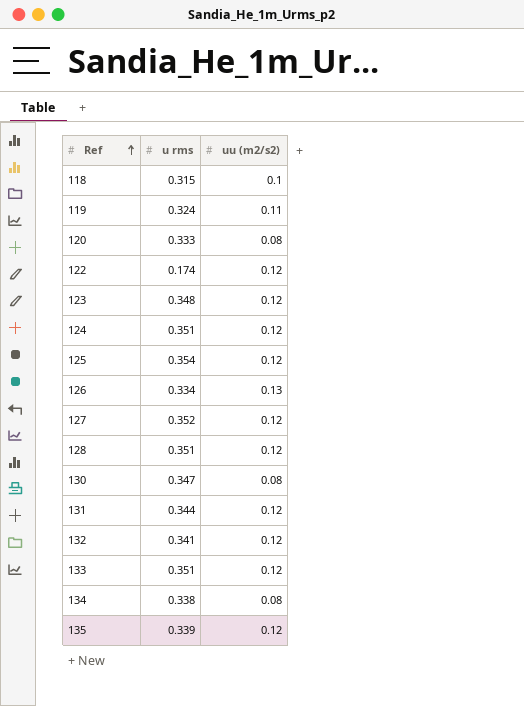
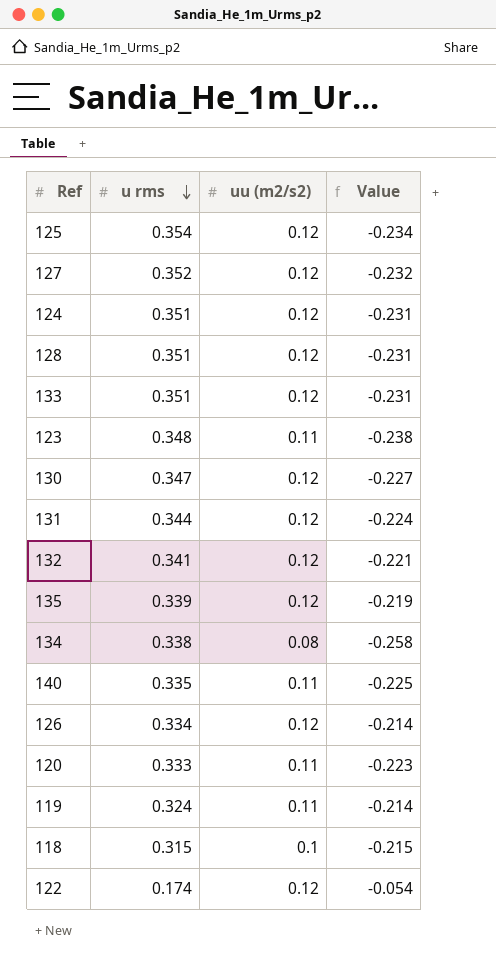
row order: Ref ascending -> u rms descending
column Value | formula: none -> [uu (m2/s2)] - [u rms]
123 | uu (m2/s2): 0.12 -> 0.11
130 | uu (m2/s2): 0.08 -> 0.12
row 140: none -> 0.335 | 0.11 | -0.225
126 | uu (m2/s2): 0.13 -> 0.12
120 | uu (m2/s2): 0.08 -> 0.11

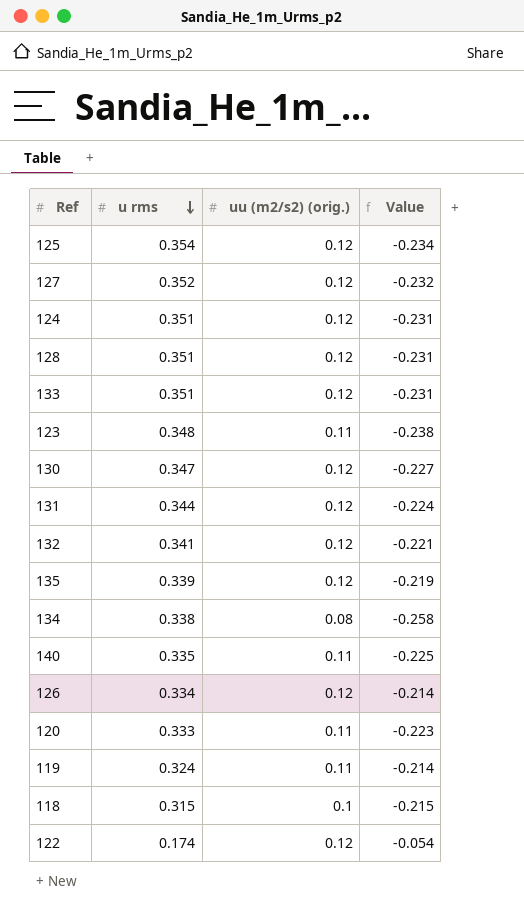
column name: uu (m2/s2) -> uu (m2/s2) (orig.)

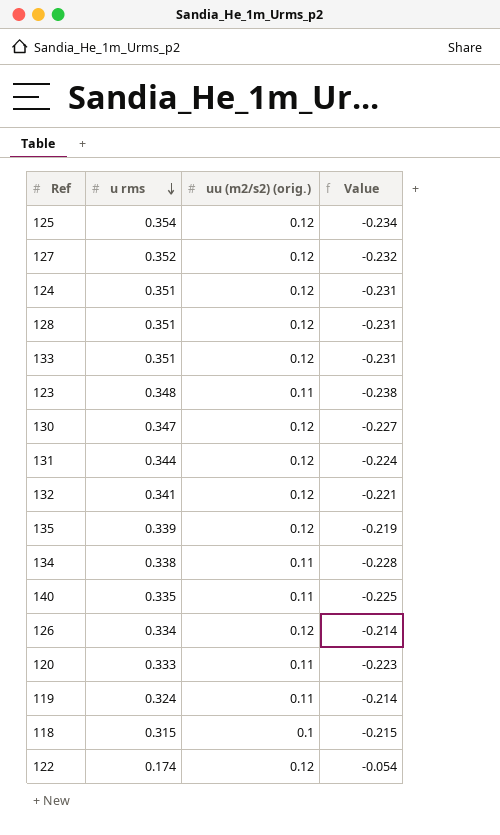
134 | uu (m2/s2) (orig.): 0.08 -> 0.11
134 | Value: -0.258 -> -0.228

